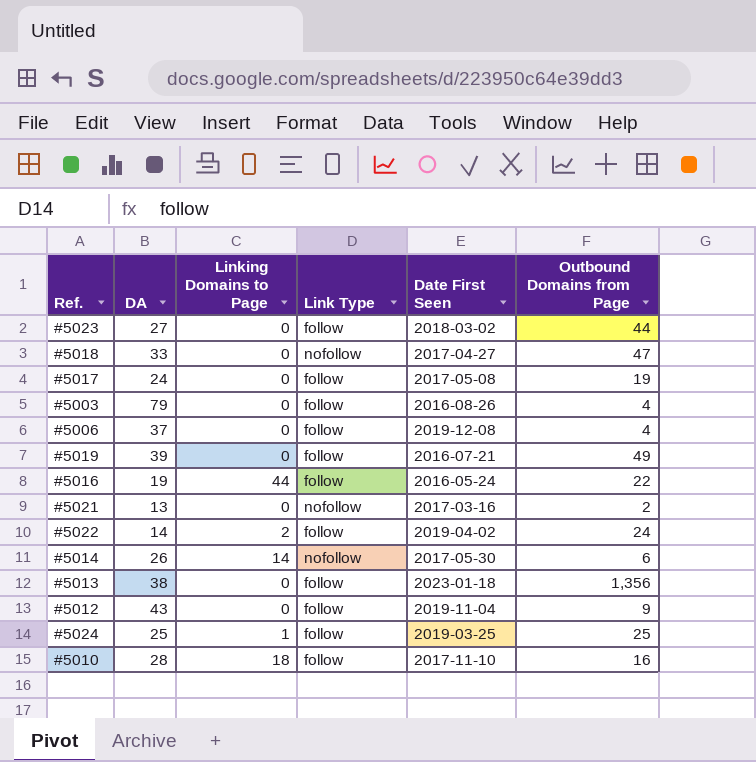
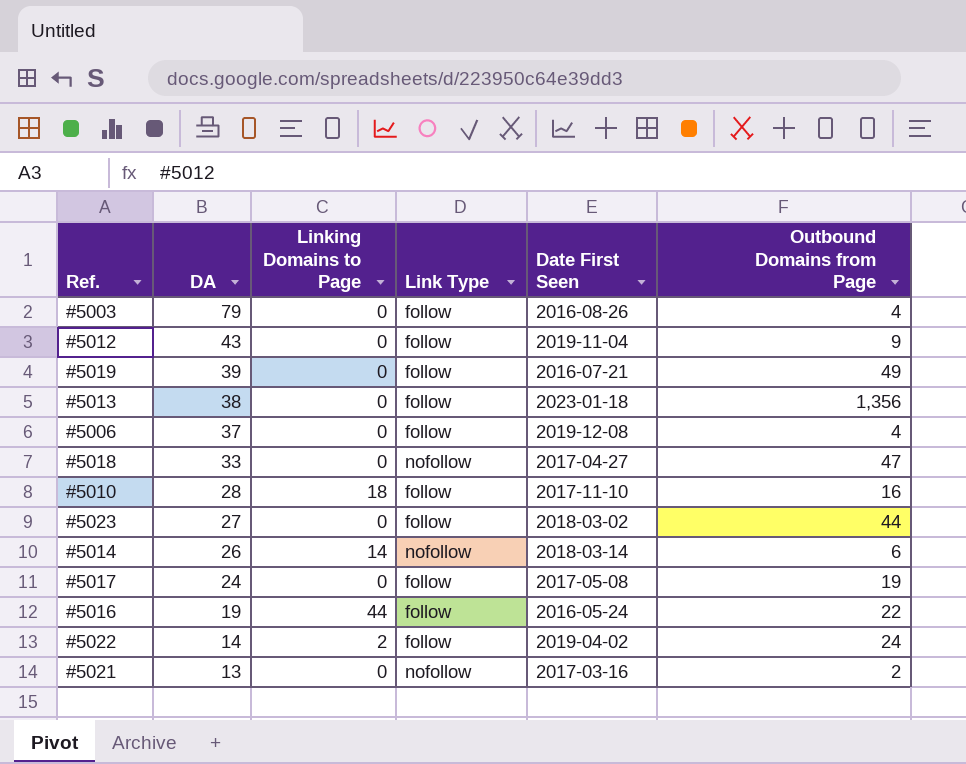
row order: none -> DA descending
row #5024: 25 | 1 | follow | 2019-03-25 | 25 -> none
#5014 | Date First Seen: 2017-05-30 -> 2018-03-14

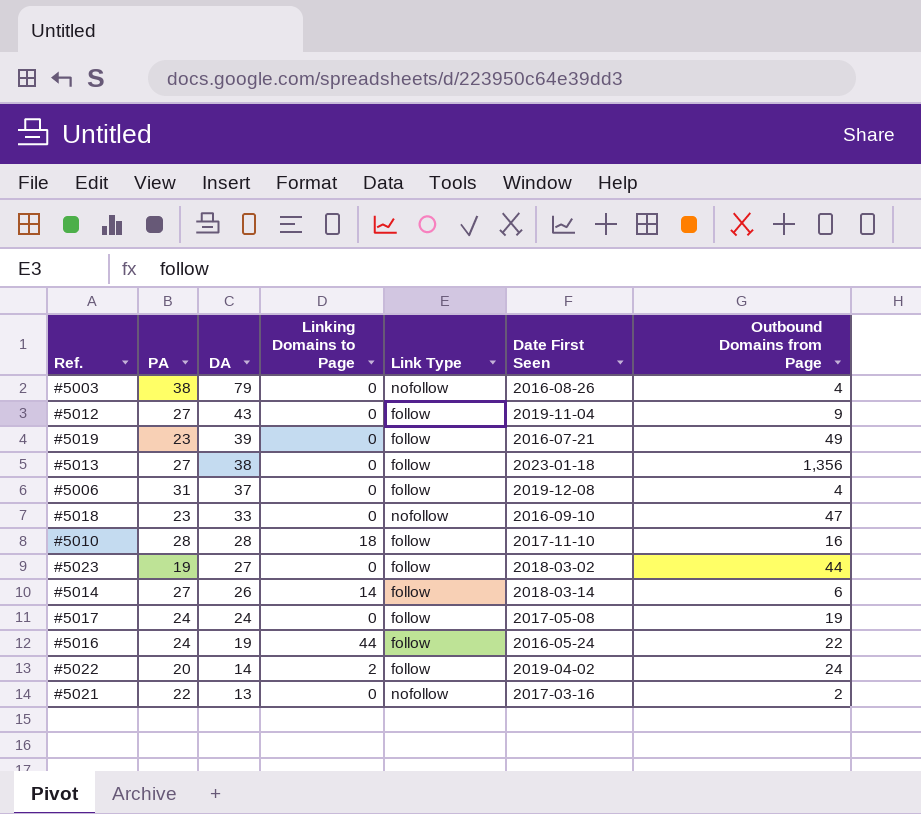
column PA | position: none -> 2
#5003 | Link Type: follow -> nofollow
#5018 | Date First Seen: 2017-04-27 -> 2016-09-10
#5014 | Link Type: nofollow -> follow

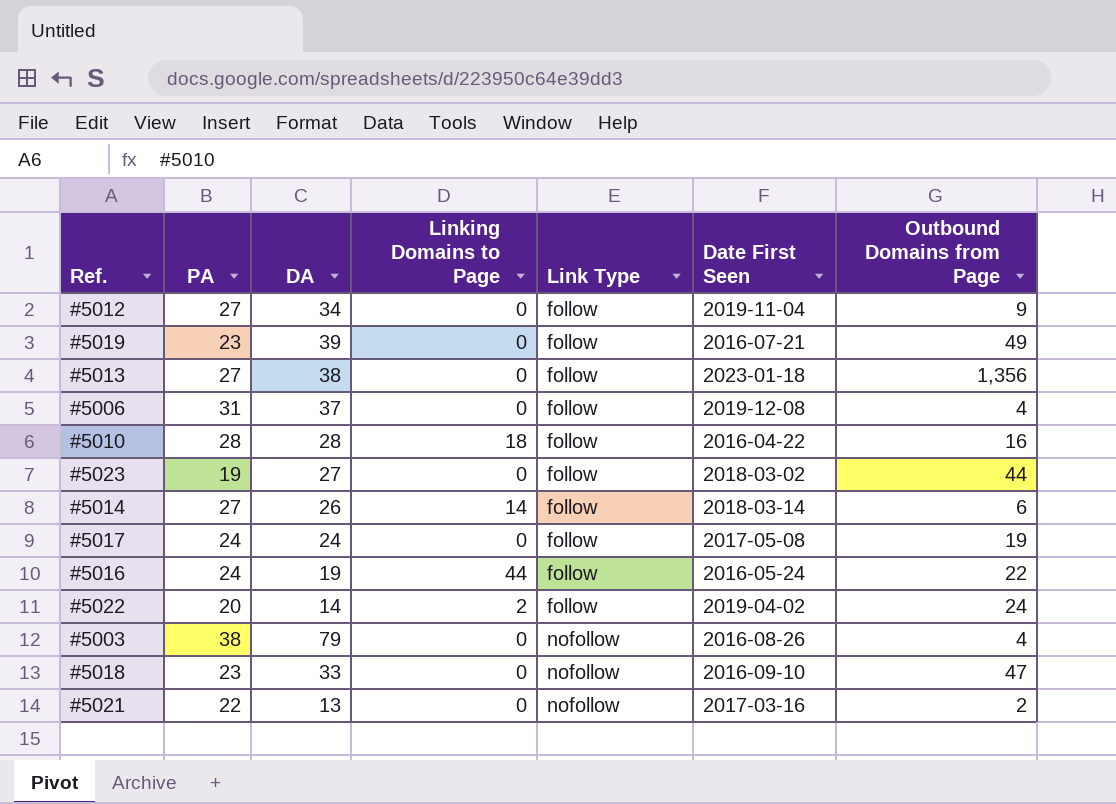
row order: DA descending -> Link Type ascending
#5012 | DA: 43 -> 34
#5010 | Date First Seen: 2017-11-10 -> 2016-04-22

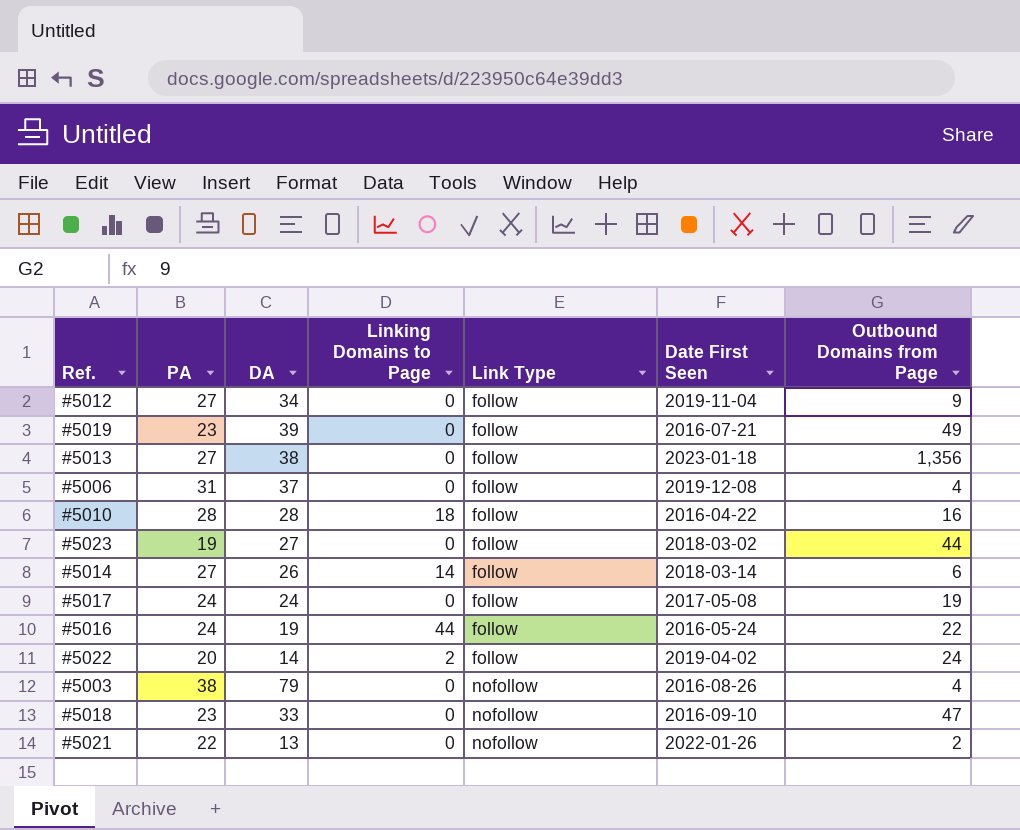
#5021 | Date First Seen: 2017-03-16 -> 2022-01-26

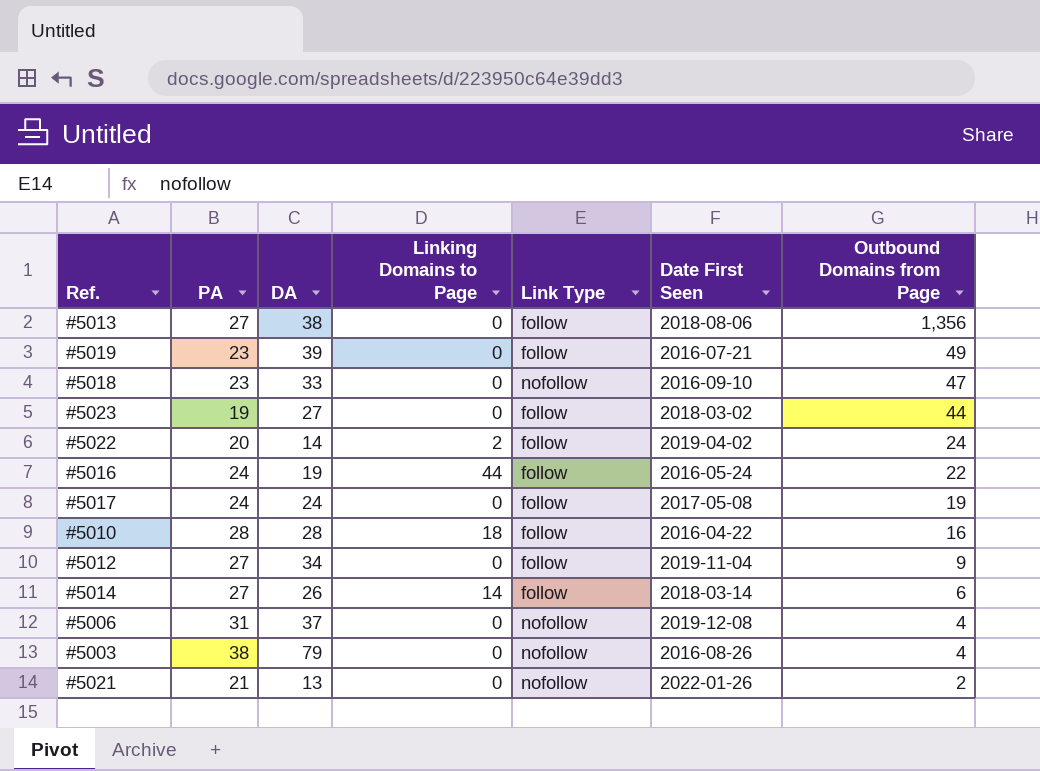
row order: Link Type ascending -> Outbound Domains from Page descending
#5013 | Date First Seen: 2023-01-18 -> 2018-08-06
#5006 | Link Type: follow -> nofollow
#5021 | PA: 22 -> 21

